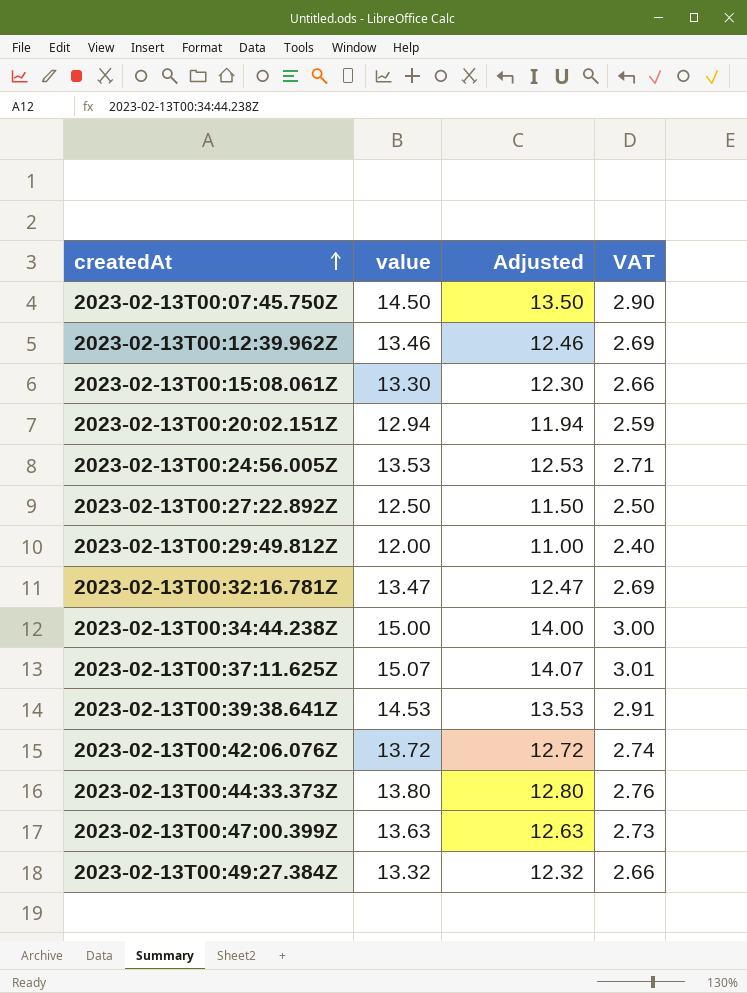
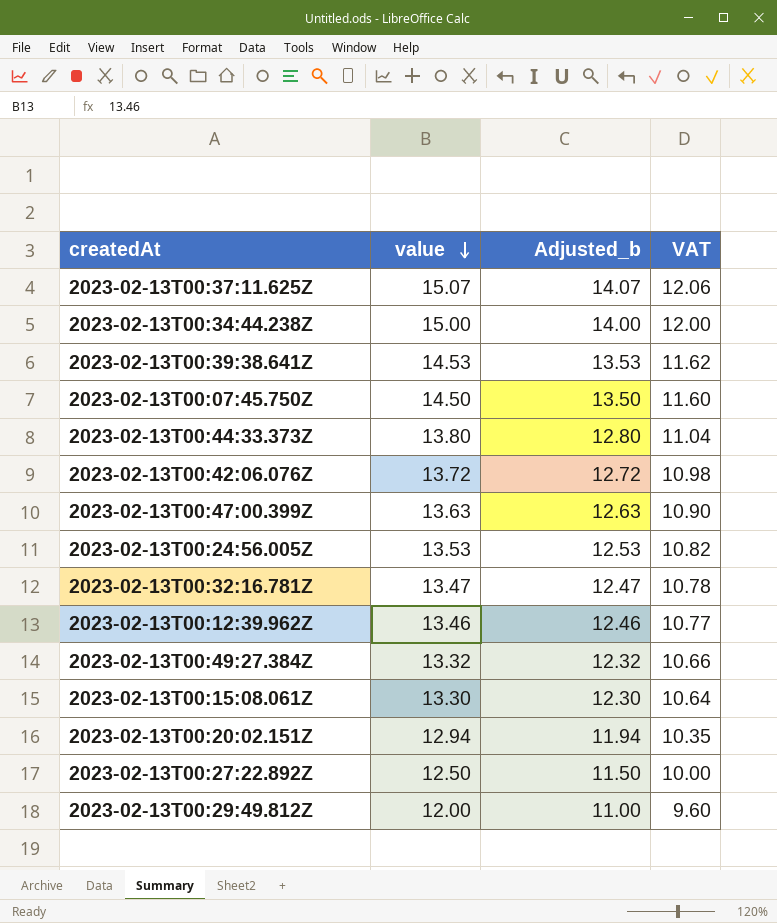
row order: createdAt ascending -> value descending
column name: Adjusted -> Adjusted_b
column VAT | formula: [value] * 0.2 -> [value] * 0.8

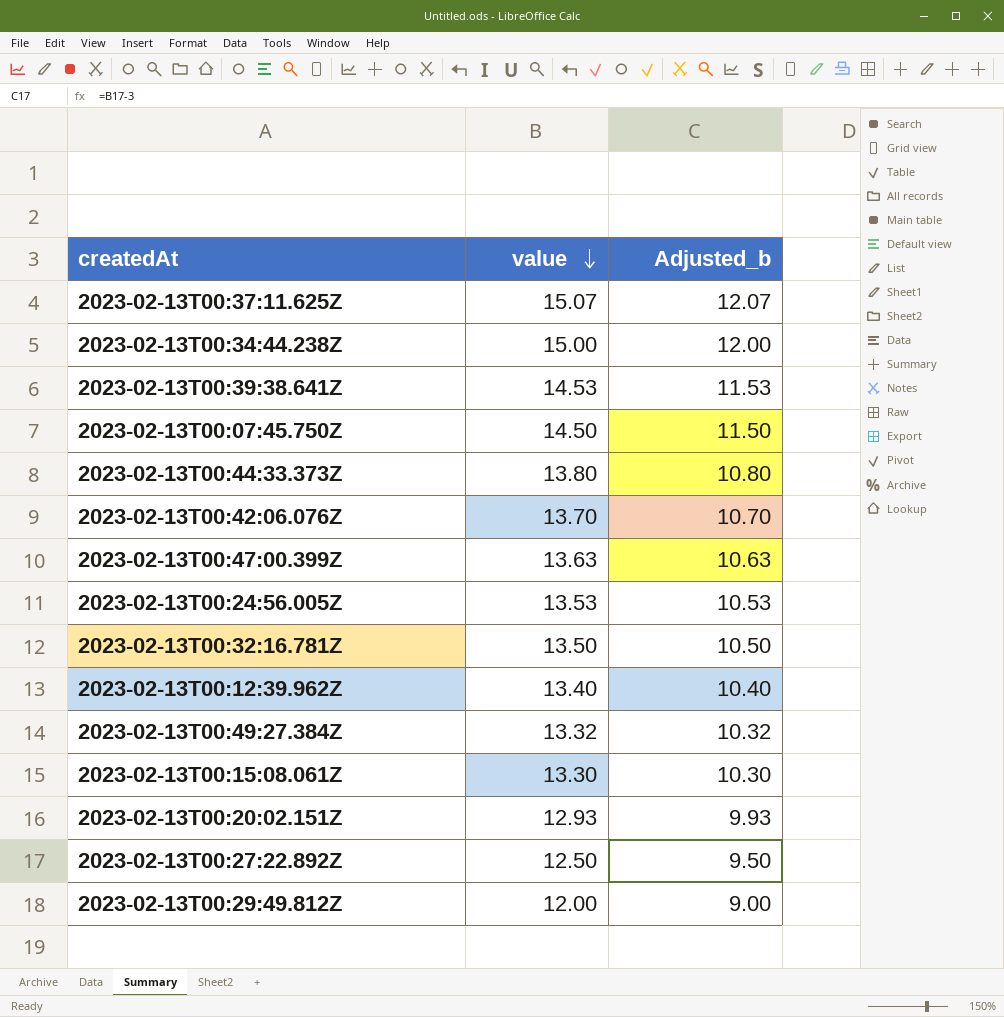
column VAT | formula: [value] * 0.8 -> none
column Adjusted_b | formula: [value] - 1 -> [value] - 3
2023-02-13T00:42:06.076Z | value: 13.72 -> 13.70
2023-02-13T00:32:16.781Z | value: 13.47 -> 13.50
2023-02-13T00:12:39.962Z | value: 13.46 -> 13.40
2023-02-13T00:20:02.151Z | value: 12.94 -> 12.93

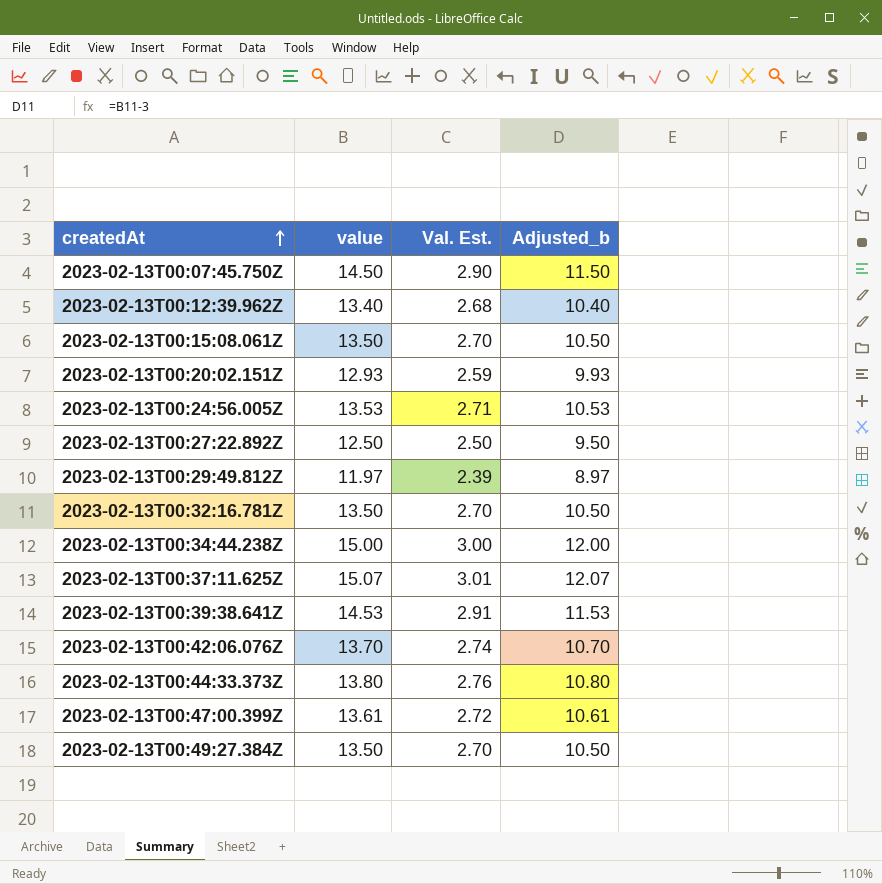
row order: value descending -> createdAt ascending
column Val. Est. | formula: none -> [value] * 0.2
2023-02-13T00:15:08.061Z | value: 13.30 -> 13.50
2023-02-13T00:15:08.061Z | Adjusted_b: 10.30 -> 10.50
2023-02-13T00:29:49.812Z | value: 12.00 -> 11.97
2023-02-13T00:29:49.812Z | Adjusted_b: 9.00 -> 8.97
2023-02-13T00:47:00.399Z | value: 13.63 -> 13.61
2023-02-13T00:47:00.399Z | Adjusted_b: 10.63 -> 10.61
2023-02-13T00:49:27.384Z | value: 13.32 -> 13.50
2023-02-13T00:49:27.384Z | Adjusted_b: 10.32 -> 10.50

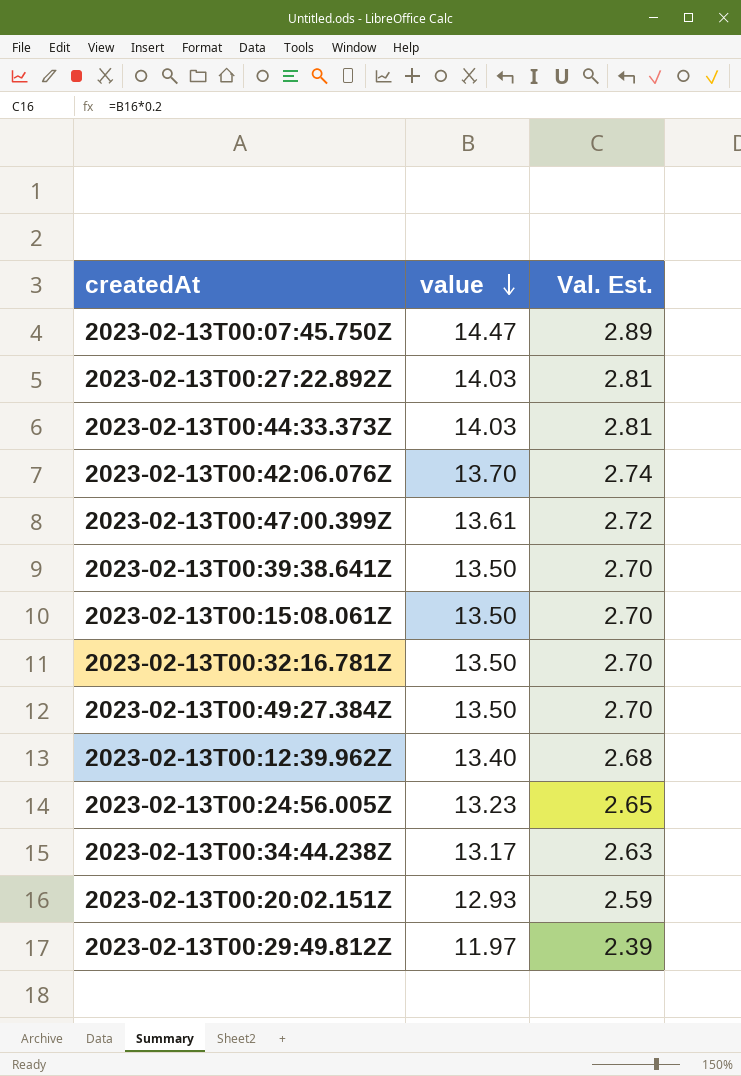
row order: createdAt ascending -> value descending
column Adjusted_b | formula: [value] - 3 -> none
row 2023-02-13T00:37:11.625Z: 15.07 | 3.01 | 12.07 -> none
2023-02-13T00:07:45.750Z | value: 14.50 -> 14.47
2023-02-13T00:07:45.750Z | Val. Est.: 2.90 -> 2.89
2023-02-13T00:27:22.892Z | value: 12.50 -> 14.03
2023-02-13T00:27:22.892Z | Val. Est.: 2.50 -> 2.81
2023-02-13T00:44:33.373Z | value: 13.80 -> 14.03
2023-02-13T00:44:33.373Z | Val. Est.: 2.76 -> 2.81
2023-02-13T00:39:38.641Z | value: 14.53 -> 13.50
2023-02-13T00:39:38.641Z | Val. Est.: 2.91 -> 2.70
2023-02-13T00:24:56.005Z | value: 13.53 -> 13.23
2023-02-13T00:24:56.005Z | Val. Est.: 2.71 -> 2.65
2023-02-13T00:34:44.238Z | value: 15.00 -> 13.17
2023-02-13T00:34:44.238Z | Val. Est.: 3.00 -> 2.63

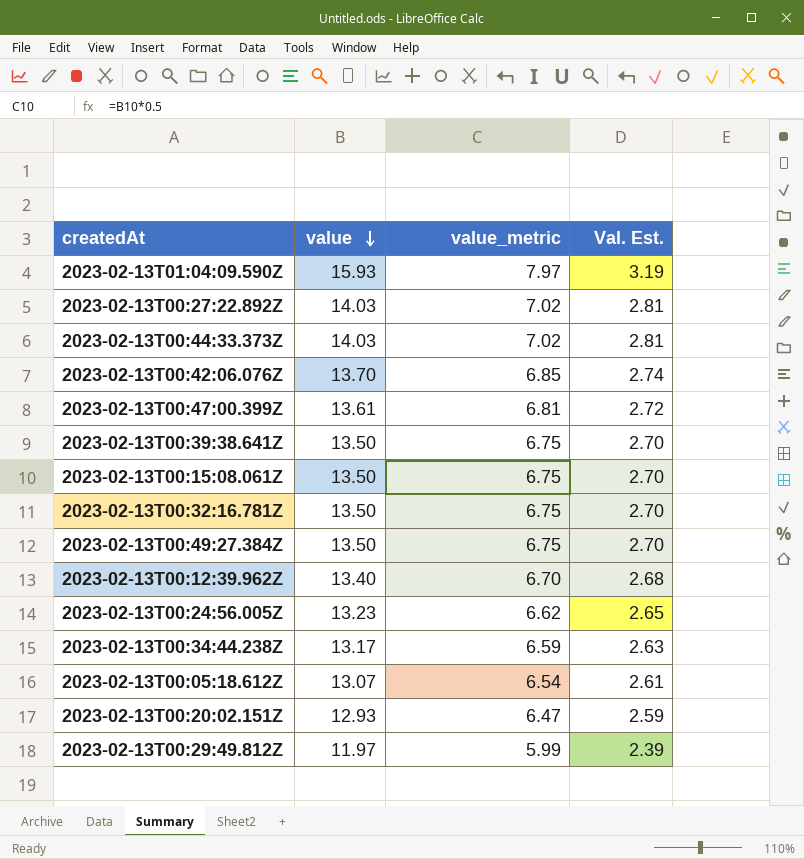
column value_metric | formula: none -> [value] * 0.5
row 2023-02-13T00:07:45.750Z: 14.47 | 2.89 -> none
row 2023-02-13T01:04:09.590Z: none -> 15.93 | 7.97 | 3.19
row 2023-02-13T00:05:18.612Z: none -> 13.07 | 6.54 | 2.61

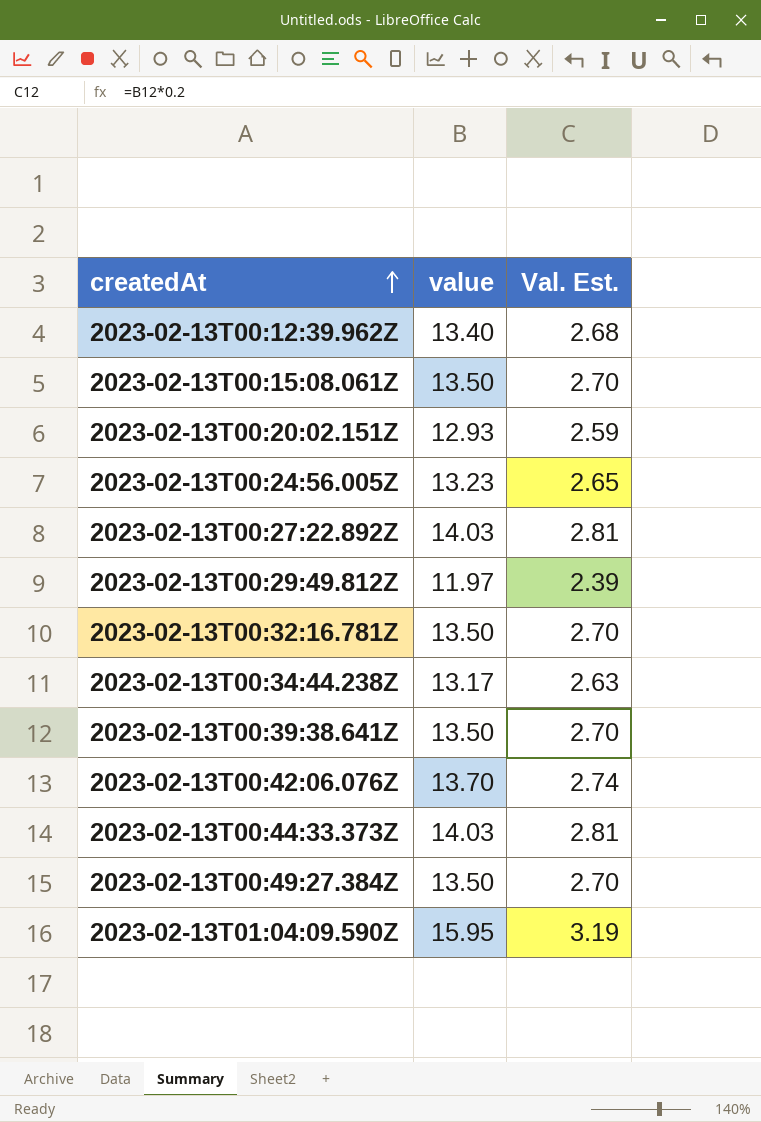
row order: value descending -> createdAt ascending
column value_metric | formula: [value] * 0.5 -> none
row 2023-02-13T00:47:00.399Z: 13.61 | 6.81 | 2.72 -> none
row 2023-02-13T00:05:18.612Z: 13.07 | 6.54 | 2.61 -> none
2023-02-13T01:04:09.590Z | value: 15.93 -> 15.95

